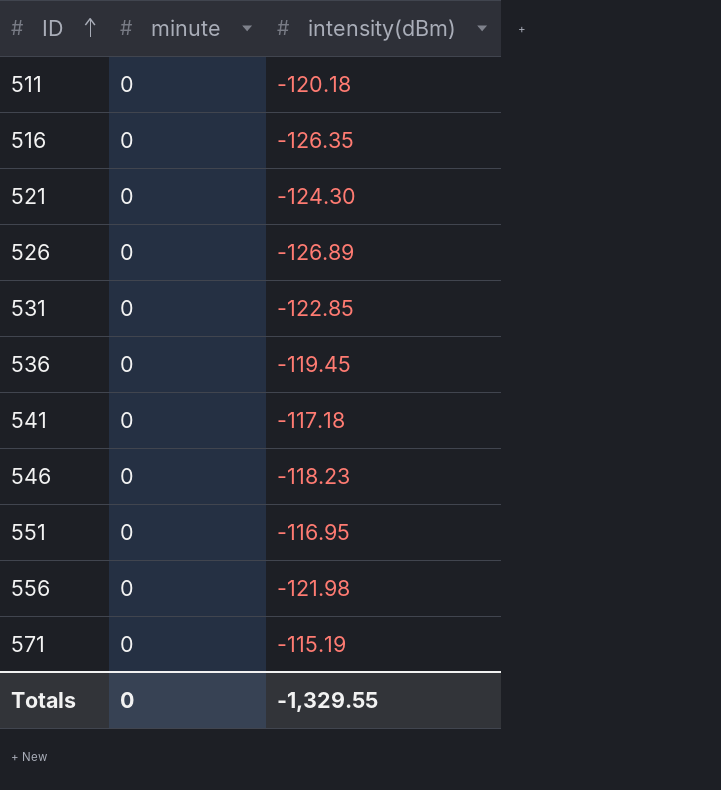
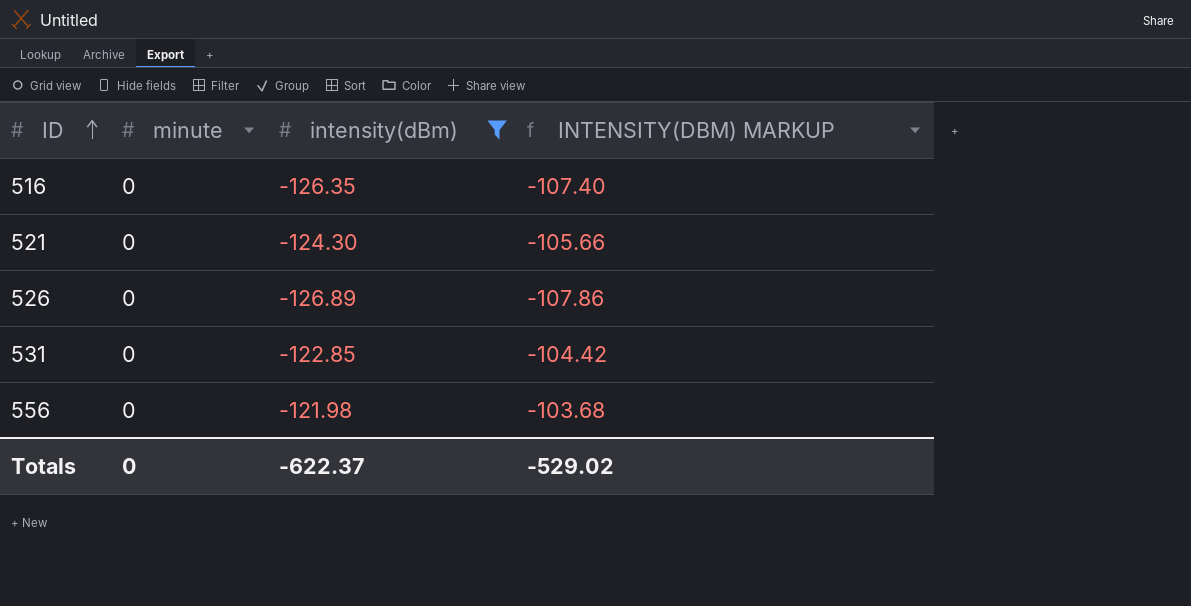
filter: none -> intensity(dBm) <= -121.98
column INTENSITY(DBM) MARKUP | formula: none -> [intensity(dBm)] * 0.85
Totals | intensity(dBm): -1,329.55 -> -622.37

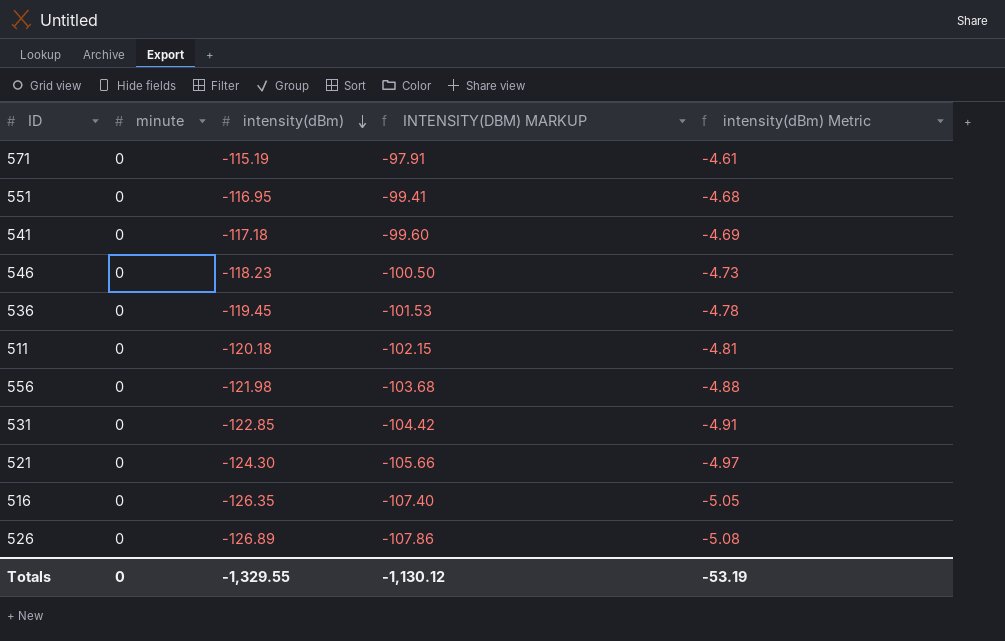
filter: intensity(dBm) <= -121.98 -> none
row order: ID ascending -> intensity(dBm) descending
column intensity(dBm) Metric | formula: none -> [intensity(dBm)] * 0.04
Totals | intensity(dBm): -622.37 -> -1,329.55
Totals | INTENSITY(DBM) MARKUP: -529.02 -> -1,130.12

